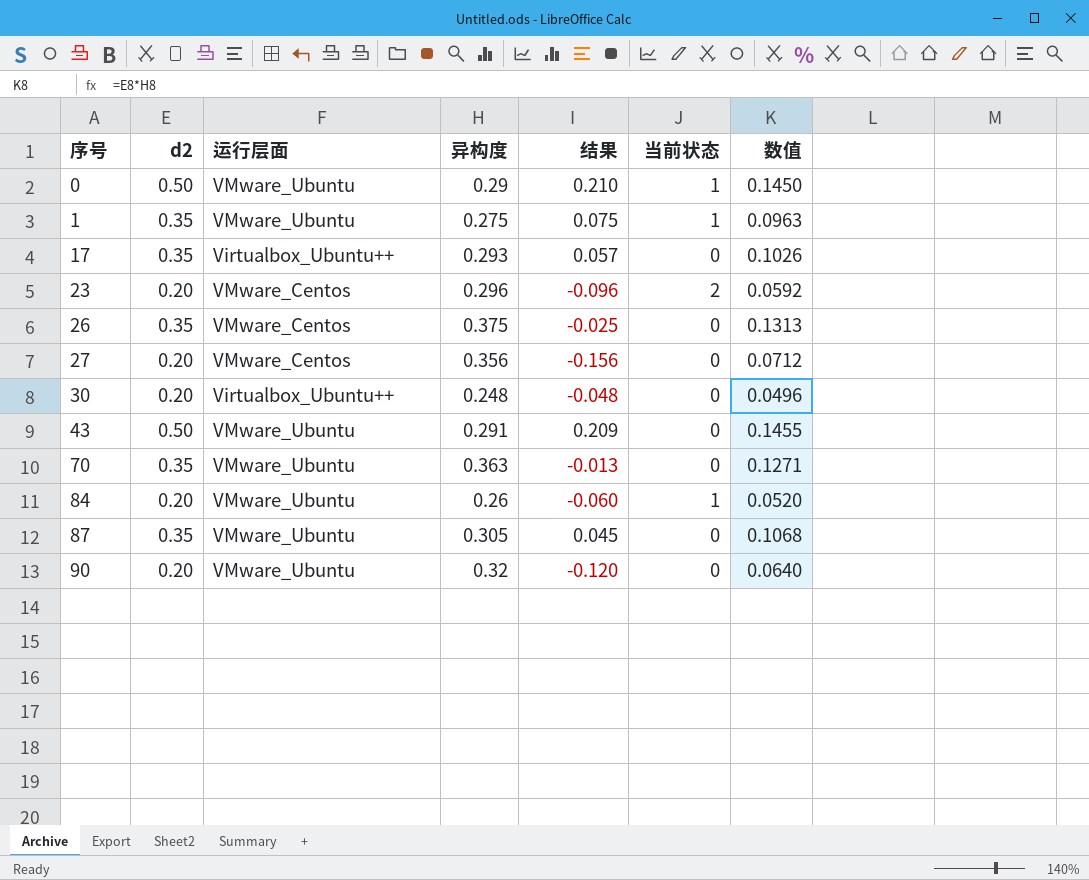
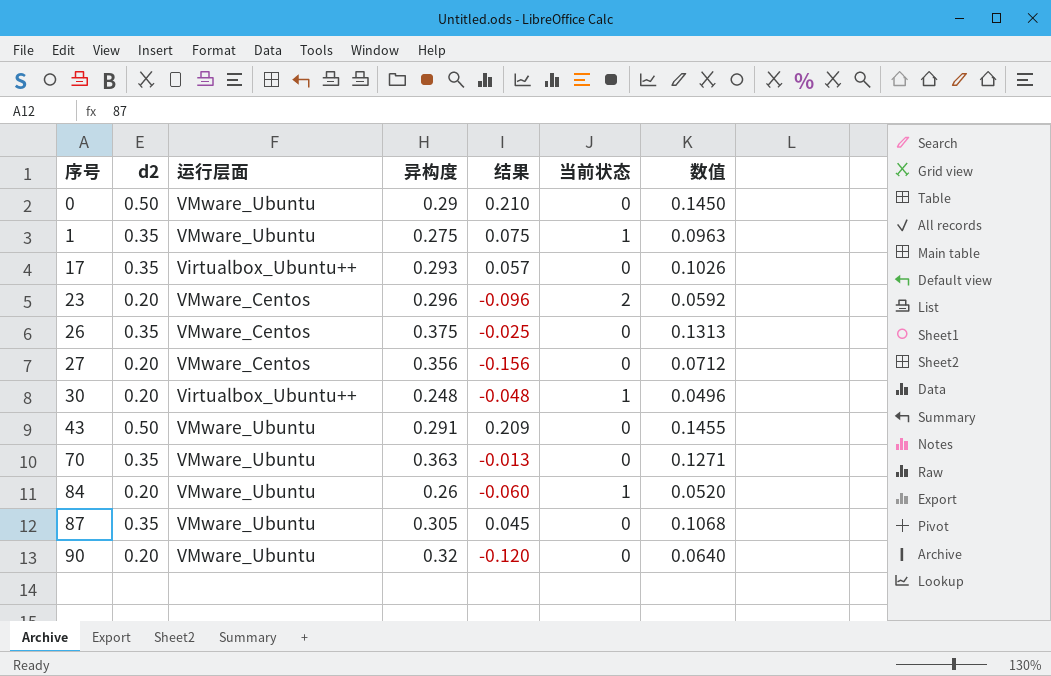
0 | 当前状态: 1 -> 0
30 | 当前状态: 0 -> 1

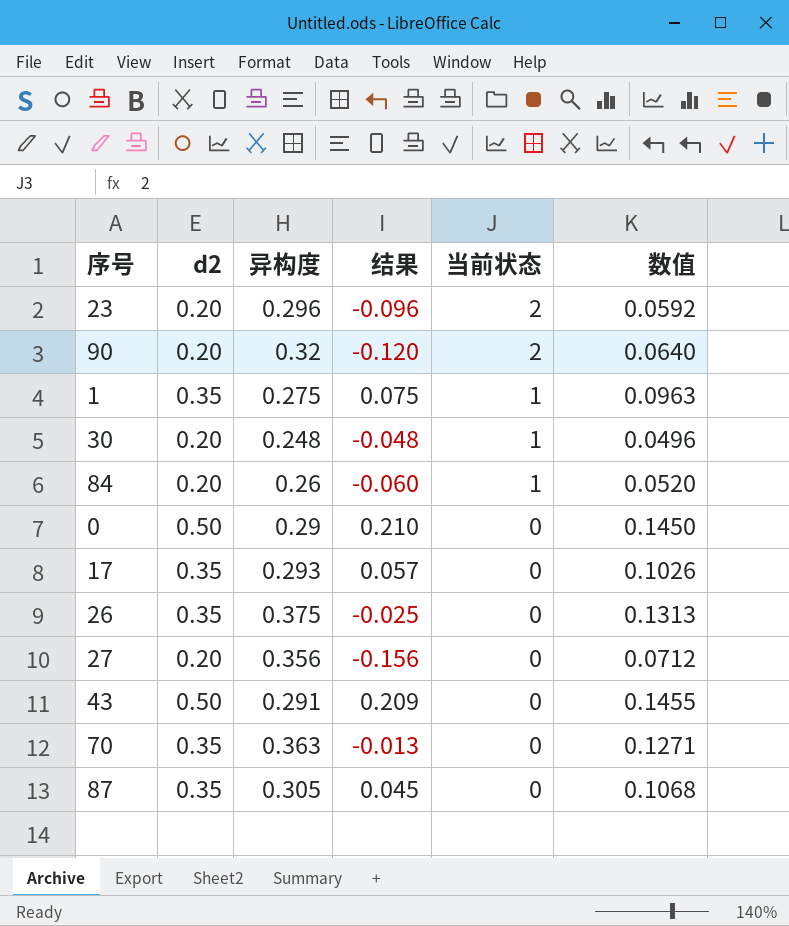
row order: 序号 ascending -> 当前状态 descending
column 运行层面 | position: 3 -> none
90 | 当前状态: 0 -> 2

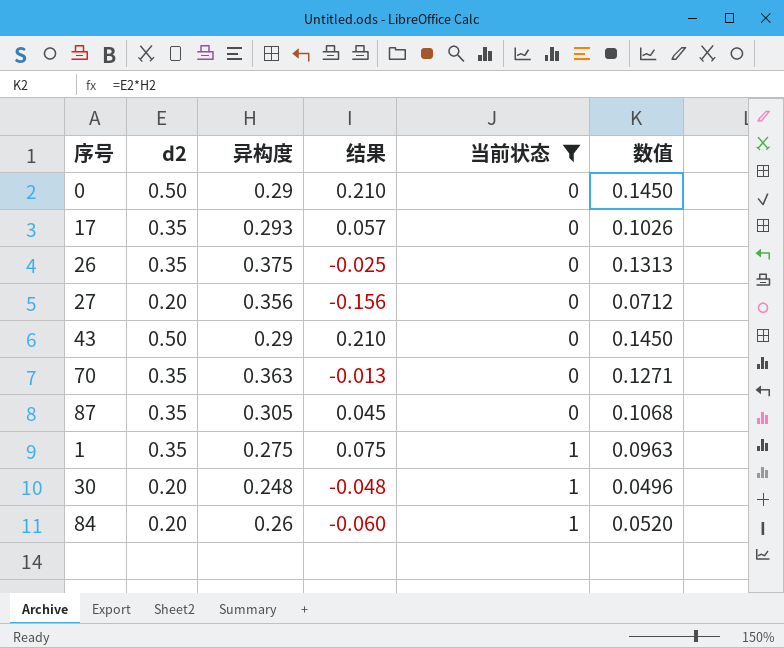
filter: none -> 当前状态 != 2
row order: 当前状态 descending -> 当前状态 ascending
43 | 异构度: 0.291 -> 0.29
43 | 结果: 0.209 -> 0.210
43 | 数值: 0.1455 -> 0.1450

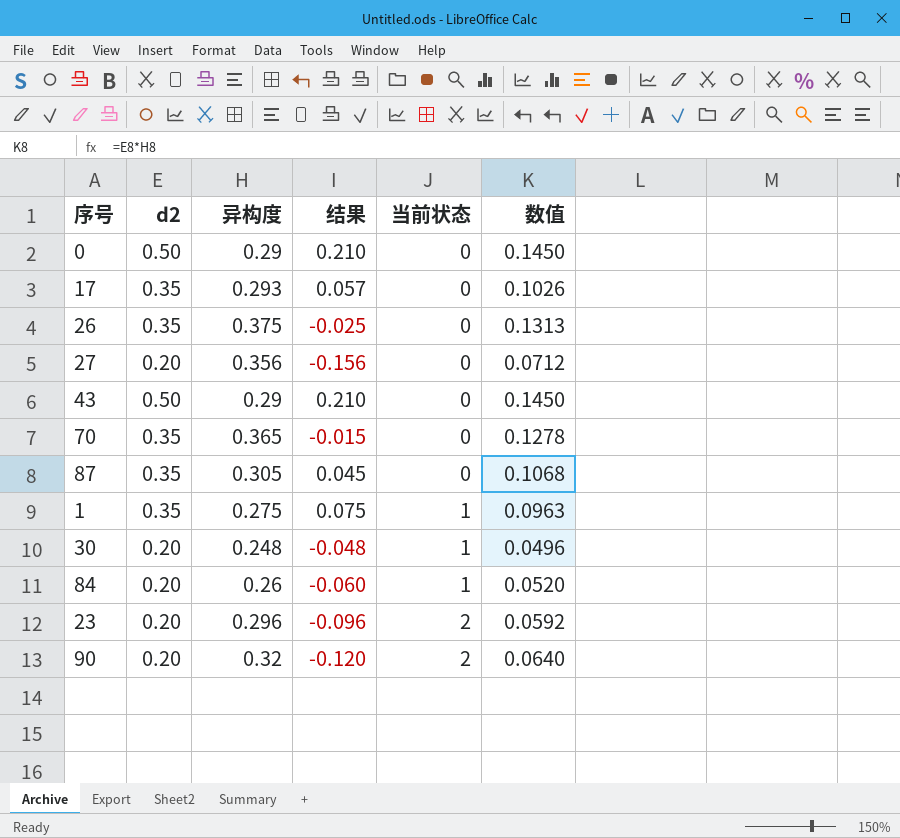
filter: 当前状态 != 2 -> none
70 | 异构度: 0.363 -> 0.365
70 | 结果: -0.013 -> -0.015
70 | 数值: 0.1271 -> 0.1278

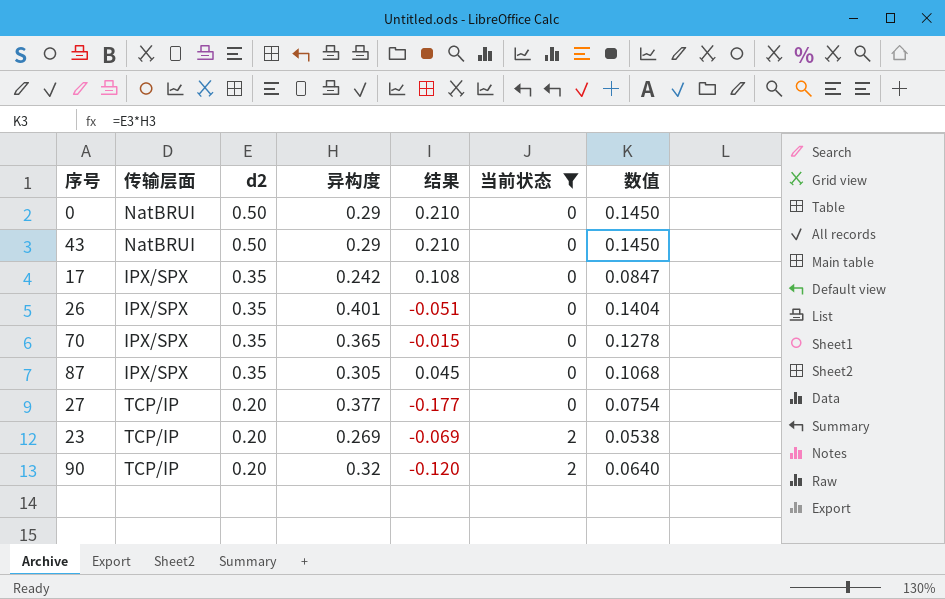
filter: none -> 当前状态 != 1
row order: 当前状态 ascending -> d2 descending
column 传输层面 | position: none -> 2
17 | 异构度: 0.293 -> 0.242
17 | 结果: 0.057 -> 0.108
17 | 数值: 0.1026 -> 0.0847
26 | 异构度: 0.375 -> 0.401
26 | 结果: -0.025 -> -0.051
26 | 数值: 0.1313 -> 0.1404
27 | 异构度: 0.356 -> 0.377
27 | 结果: -0.156 -> -0.177
27 | 数值: 0.0712 -> 0.0754
23 | 异构度: 0.296 -> 0.269
23 | 结果: -0.096 -> -0.069
23 | 数值: 0.0592 -> 0.0538

